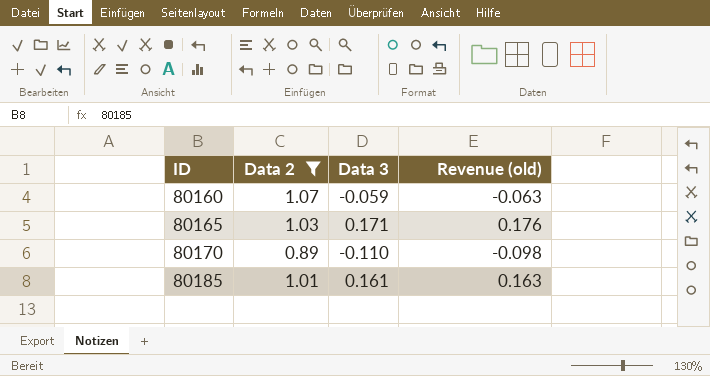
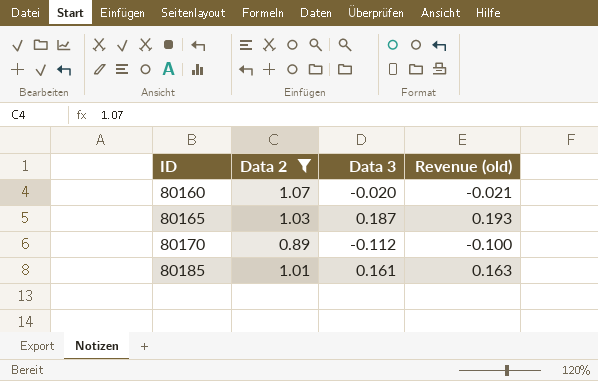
80160 | Data 3: -0.059 -> -0.020
80160 | Revenue (old): -0.063 -> -0.021
80165 | Data 3: 0.171 -> 0.187
80165 | Revenue (old): 0.176 -> 0.193
80170 | Data 3: -0.110 -> -0.112
80170 | Revenue (old): -0.098 -> -0.100

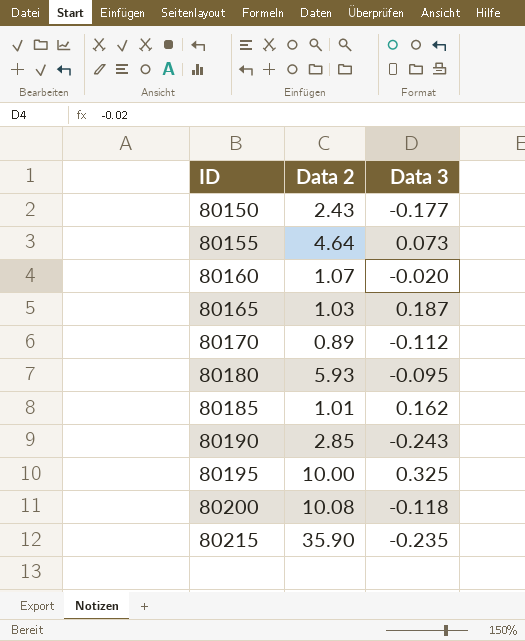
filter: Data 2 <= 1.07 -> none
column Revenue (old) | formula: [Data 2] * [Data 3] -> none
80185 | Data 3: 0.161 -> 0.162

